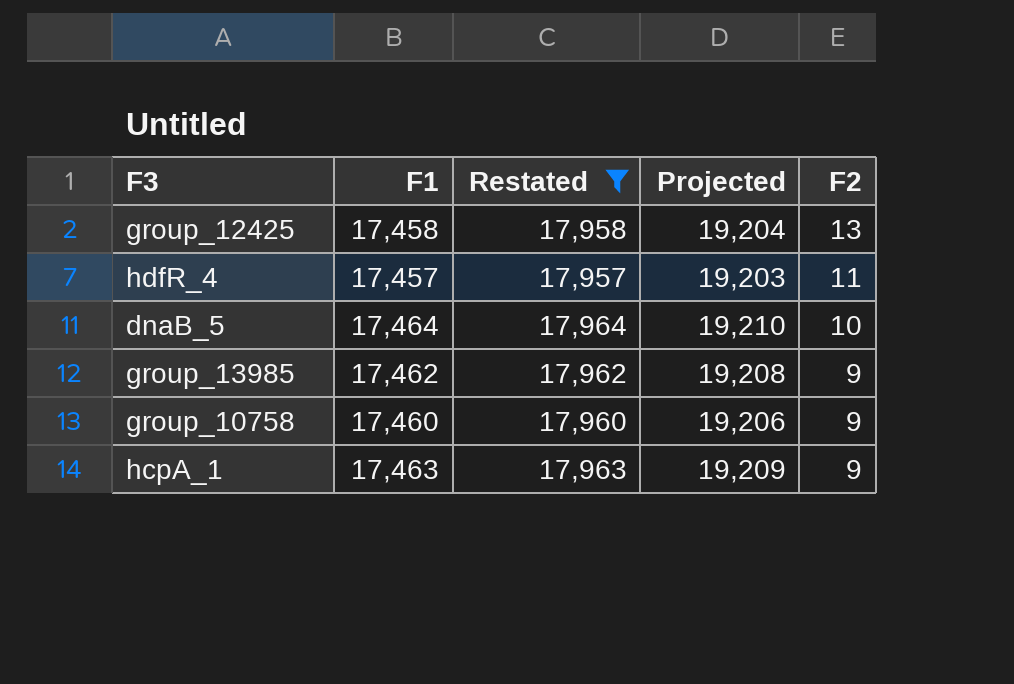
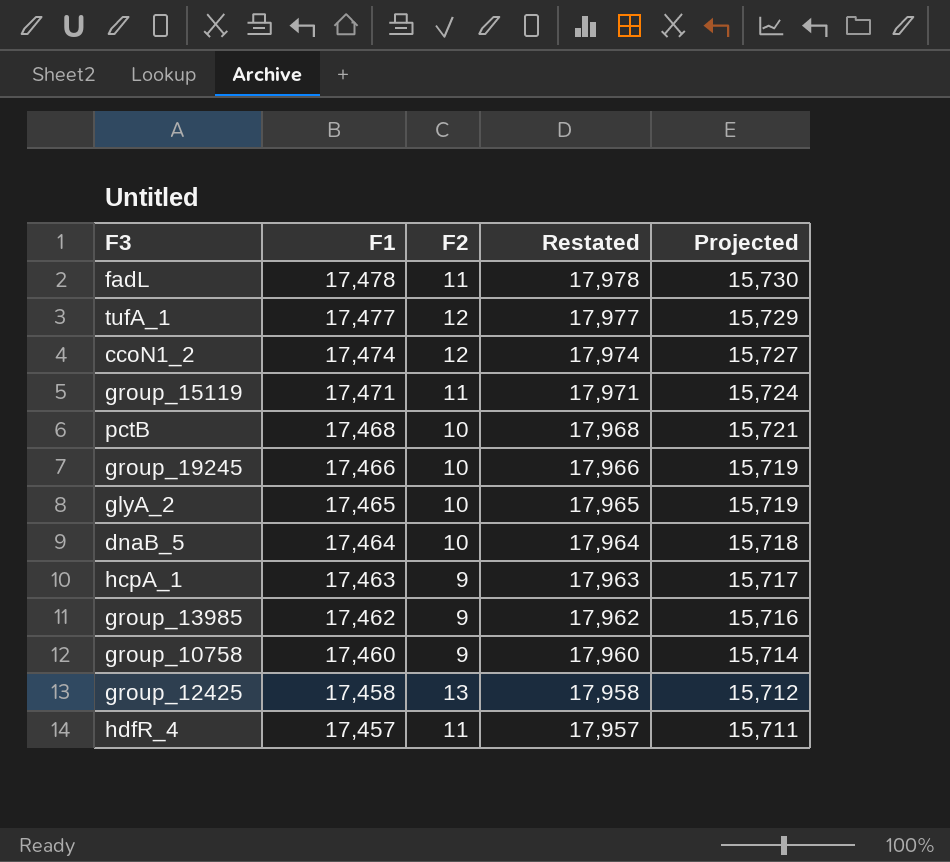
filter: Restated <= 17,964 -> none
row order: F2 descending -> F1 descending
column F2 | position: 5 -> 3
column Projected | formula: [F1] * 1.1 -> [F1] * 0.9

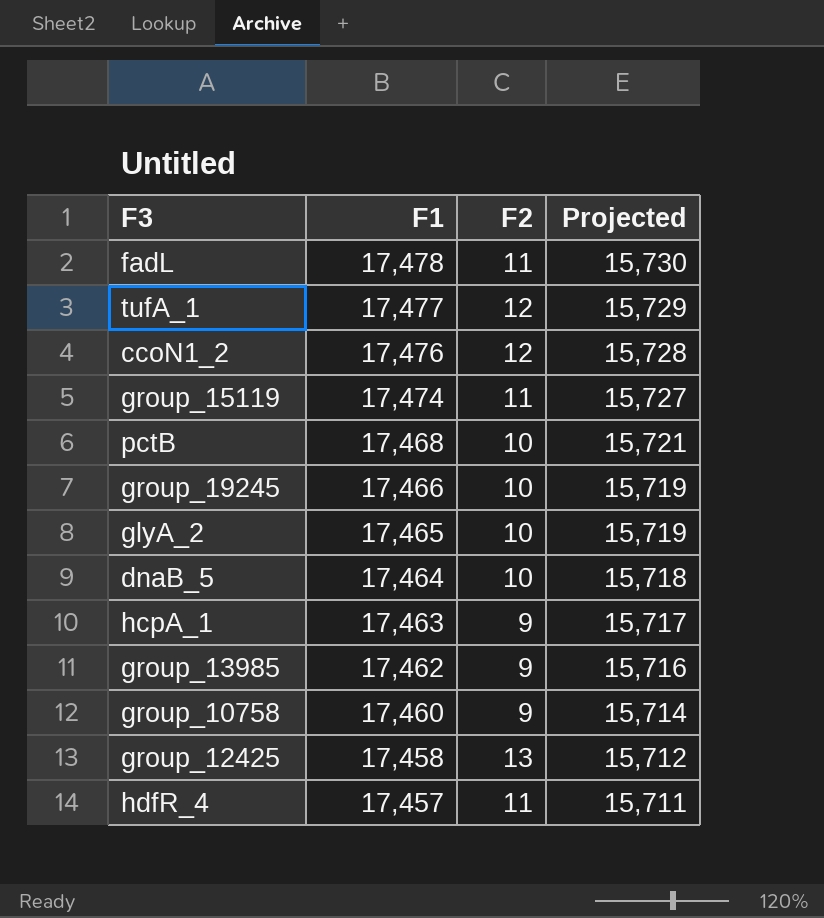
column Restated | formula: [F1] + 500 -> none
ccoN1_2 | F1: 17,474 -> 17,476
ccoN1_2 | Projected: 15,727 -> 15,728
group_15119 | F1: 17,471 -> 17,474
group_15119 | Projected: 15,724 -> 15,727

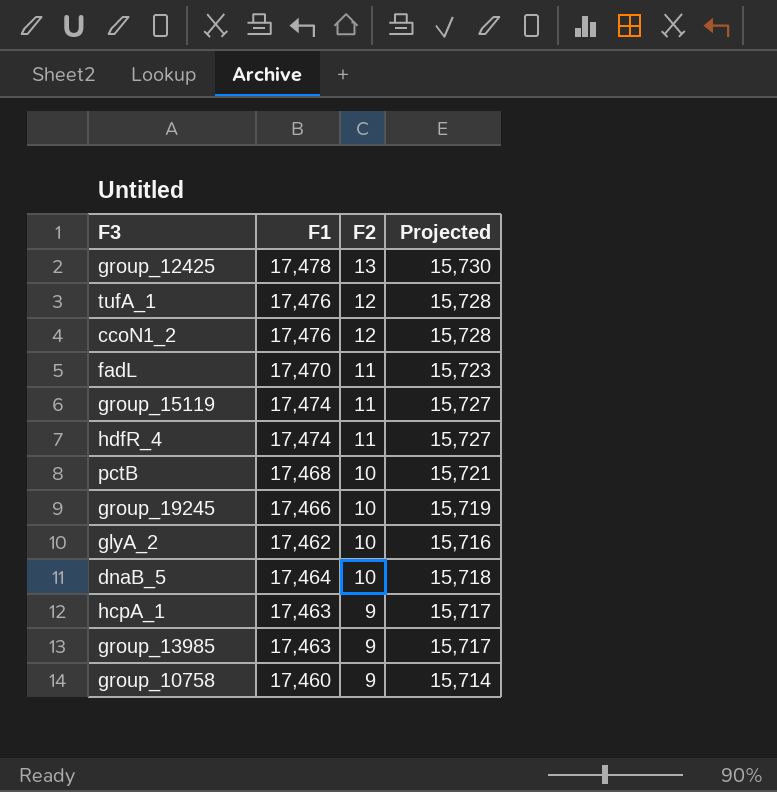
row order: F1 descending -> F2 descending
group_12425 | F1: 17,458 -> 17,478
group_12425 | Projected: 15,712 -> 15,730
tufA_1 | F1: 17,477 -> 17,476
tufA_1 | Projected: 15,729 -> 15,728
fadL | F1: 17,478 -> 17,470
fadL | Projected: 15,730 -> 15,723
hdfR_4 | F1: 17,457 -> 17,474
hdfR_4 | Projected: 15,711 -> 15,727
glyA_2 | F1: 17,465 -> 17,462
glyA_2 | Projected: 15,719 -> 15,716
group_13985 | F1: 17,462 -> 17,463
group_13985 | Projected: 15,716 -> 15,717

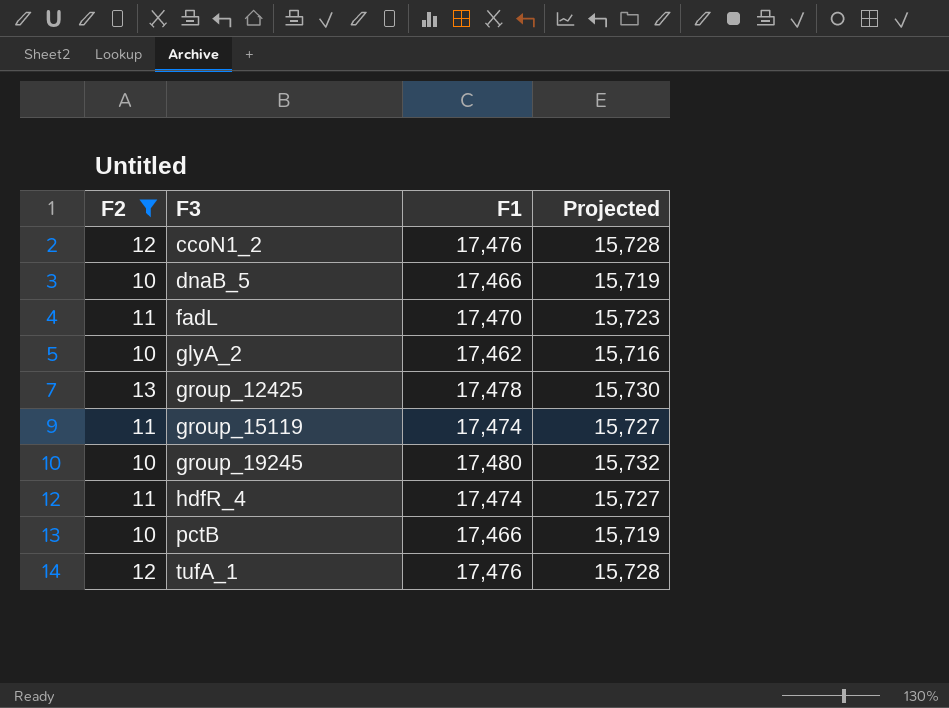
filter: none -> F2 != 9
row order: F2 descending -> F3 ascending
column F2 | position: 3 -> 1
dnaB_5 | F1: 17,464 -> 17,466
dnaB_5 | Projected: 15,718 -> 15,719
group_19245 | F1: 17,466 -> 17,480
group_19245 | Projected: 15,719 -> 15,732
pctB | F1: 17,468 -> 17,466
pctB | Projected: 15,721 -> 15,719

